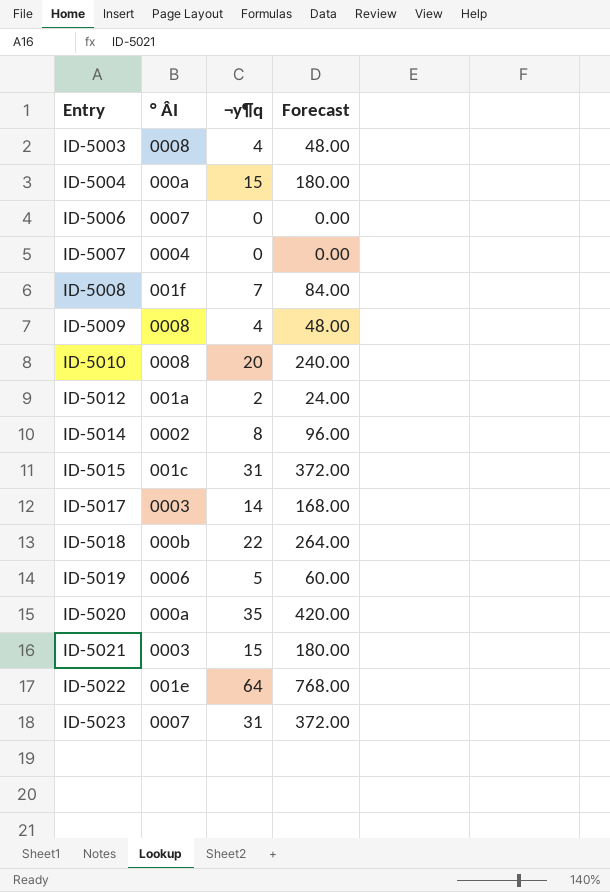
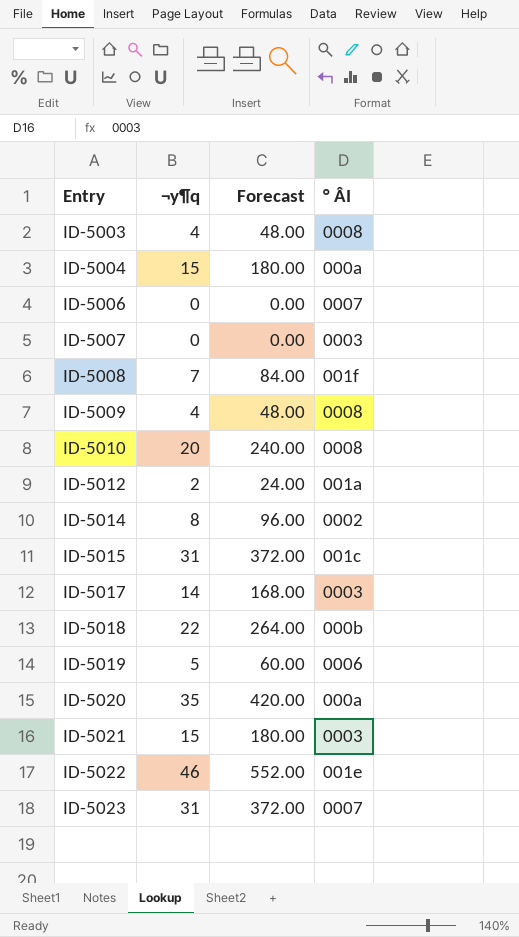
column ° ÂI | position: 2 -> 4
ID-5007 | ° ÂI: 0004 -> 0003
ID-5022 | ¬y¶q: 64 -> 46
ID-5022 | Forecast: 768.00 -> 552.00

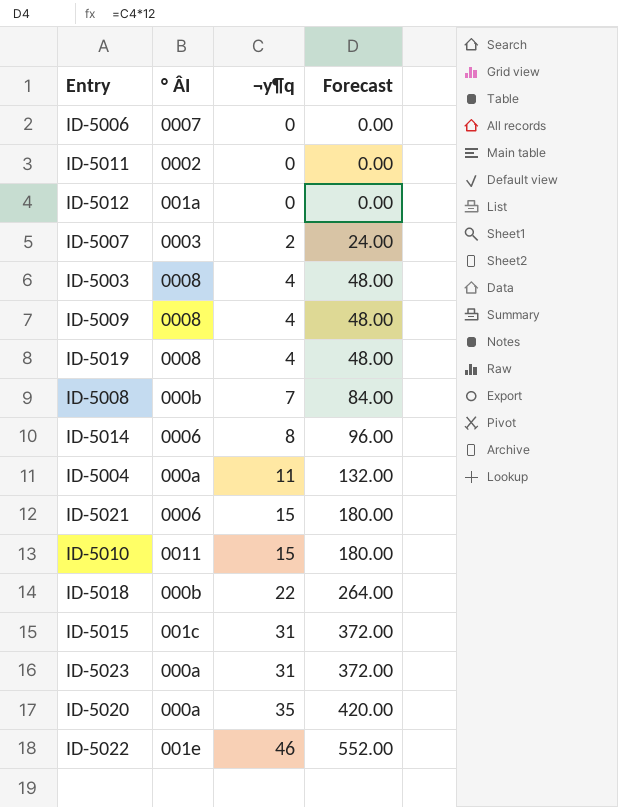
row order: Entry ascending -> ¬y¶q ascending
column ° ÂI | position: 4 -> 2
row ID-5017: 14 | 168.00 | 0003 -> none
row ID-5011: none -> 0002 | 0 | 0.00
ID-5012 | ¬y¶q: 2 -> 0
ID-5012 | Forecast: 24.00 -> 0.00
ID-5007 | ¬y¶q: 0 -> 2
ID-5007 | Forecast: 0.00 -> 24.00
ID-5019 | ° ÂI: 0006 -> 0008
ID-5019 | ¬y¶q: 5 -> 4
ID-5019 | Forecast: 60.00 -> 48.00
ID-5008 | ° ÂI: 001f -> 000b
ID-5014 | ° ÂI: 0002 -> 0006
ID-5004 | ¬y¶q: 15 -> 11
ID-5004 | Forecast: 180.00 -> 132.00
ID-5021 | ° ÂI: 0003 -> 0006
ID-5010 | ° ÂI: 0008 -> 0011
ID-5010 | ¬y¶q: 20 -> 15
ID-5010 | Forecast: 240.00 -> 180.00
ID-5023 | ° ÂI: 0007 -> 000a

